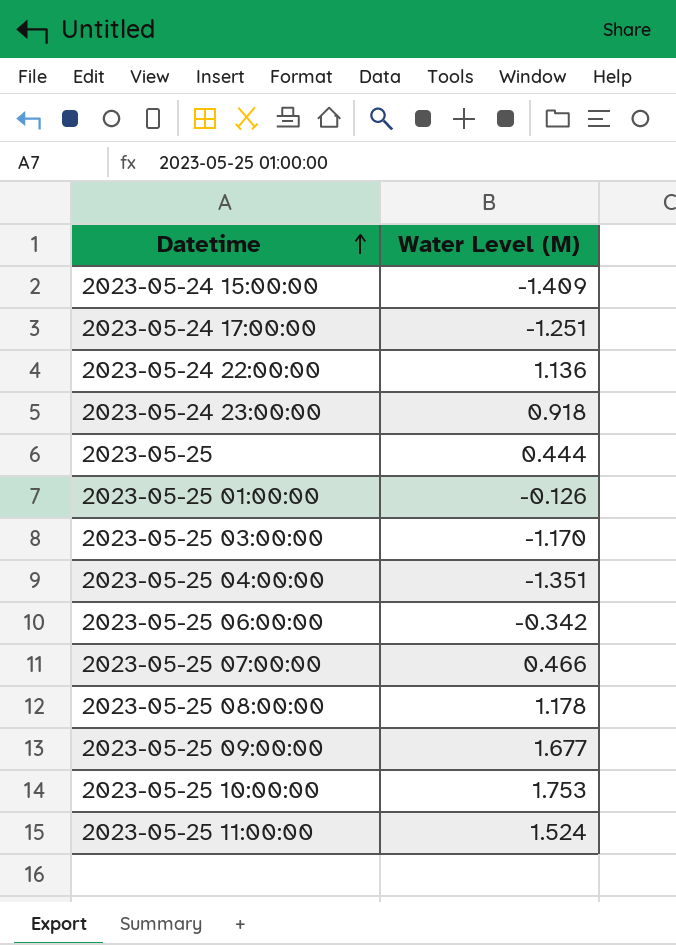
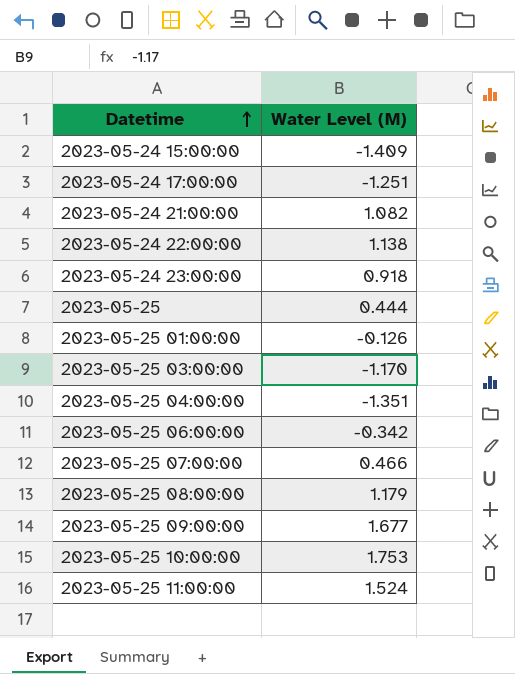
row 2023-05-24 21:00:00: none -> 1.082
2023-05-24 22:00:00 | Water Level (M): 1.136 -> 1.138
2023-05-25 08:00:00 | Water Level (M): 1.178 -> 1.179

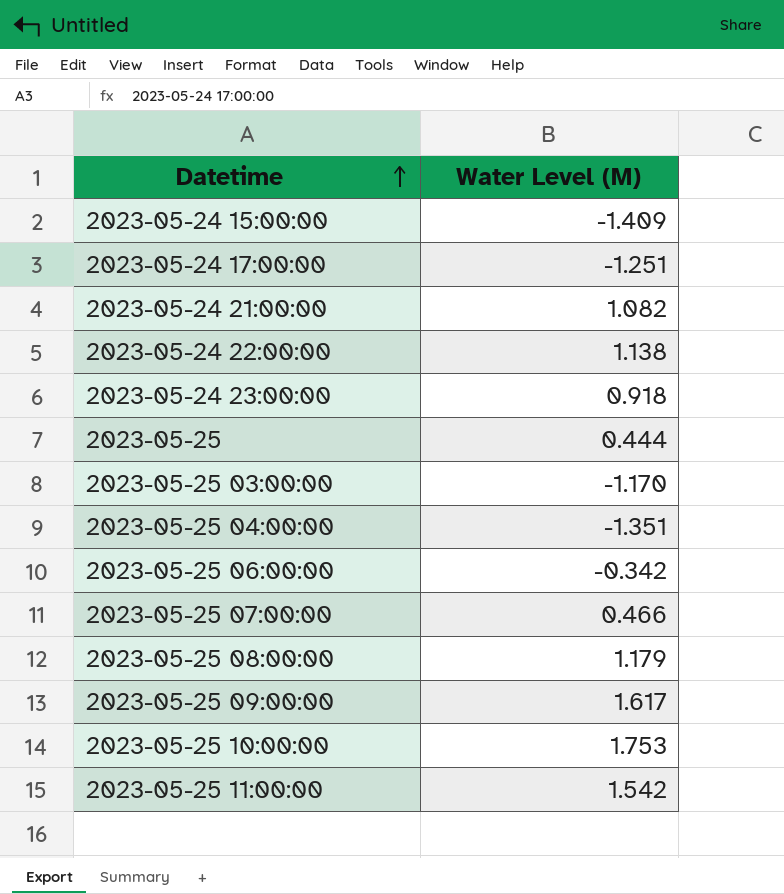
row 2023-05-25 01:00:00: -0.126 -> none
2023-05-25 09:00:00 | Water Level (M): 1.677 -> 1.617
2023-05-25 11:00:00 | Water Level (M): 1.524 -> 1.542

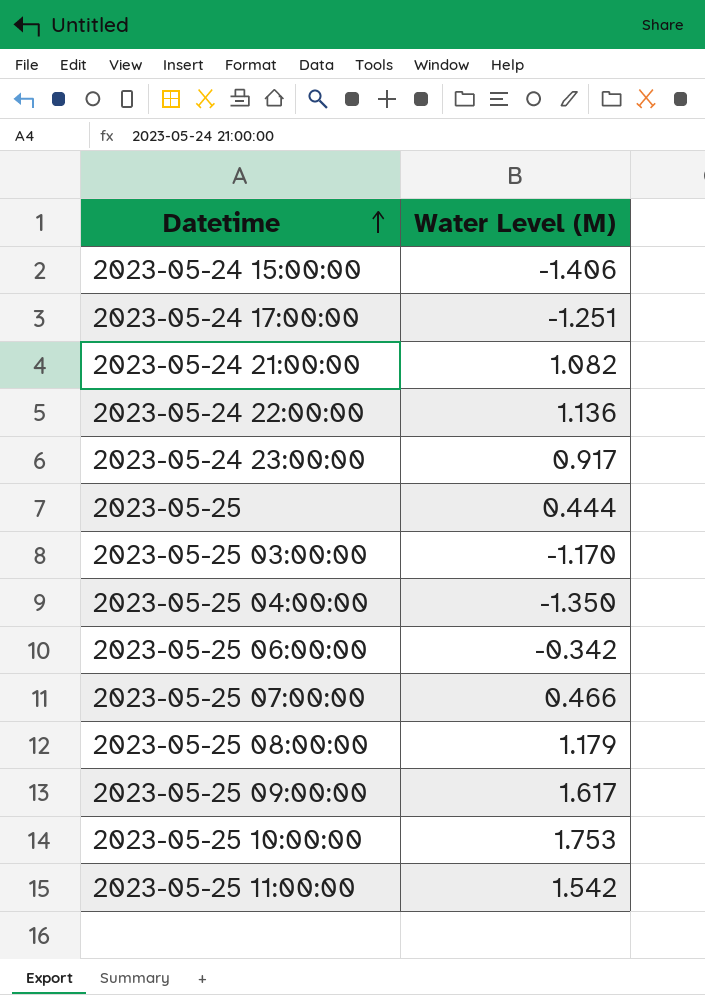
2023-05-24 15:00:00 | Water Level (M): -1.409 -> -1.406
2023-05-24 22:00:00 | Water Level (M): 1.138 -> 1.136
2023-05-24 23:00:00 | Water Level (M): 0.918 -> 0.917
2023-05-25 04:00:00 | Water Level (M): -1.351 -> -1.350

